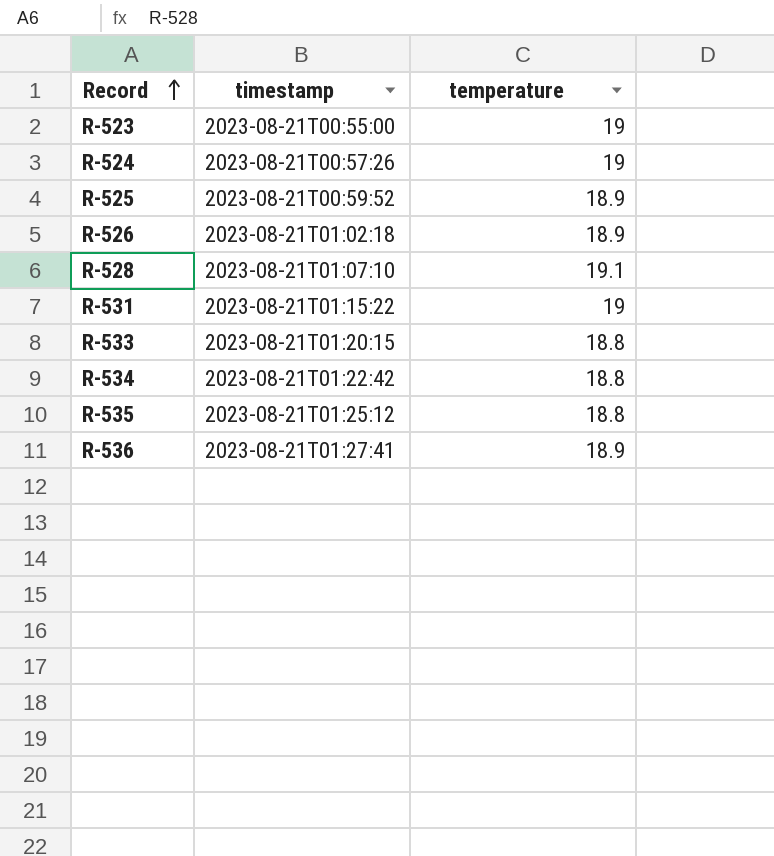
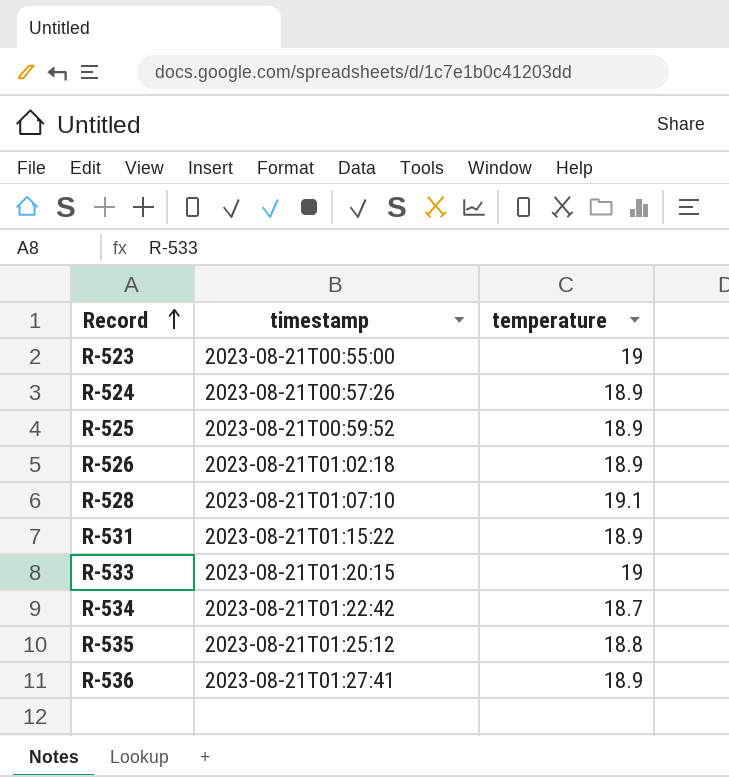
R-524 | temperature: 19 -> 18.9
R-531 | temperature: 19 -> 18.9
R-533 | temperature: 18.8 -> 19
R-534 | temperature: 18.8 -> 18.7

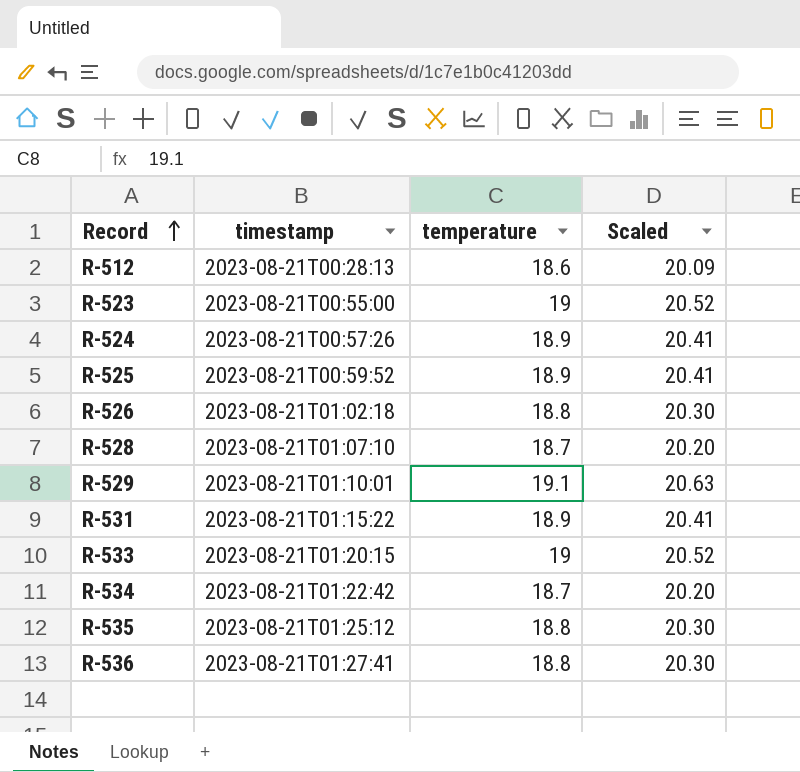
column Scaled | formula: none -> [temperature] * 1.08
row R-512: none -> 2023-08-21T00:28:13 | 18.6 | 20.09
R-526 | temperature: 18.9 -> 18.8
R-528 | temperature: 19.1 -> 18.7
row R-529: none -> 2023-08-21T01:10:01 | 19.1 | 20.63
R-536 | temperature: 18.9 -> 18.8

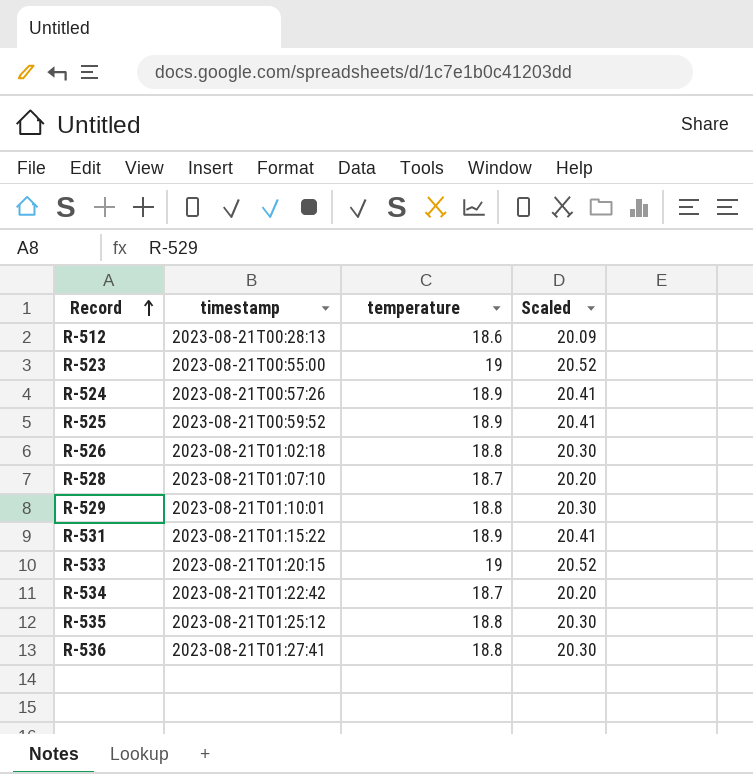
R-529 | temperature: 19.1 -> 18.8
R-529 | Scaled: 20.63 -> 20.30

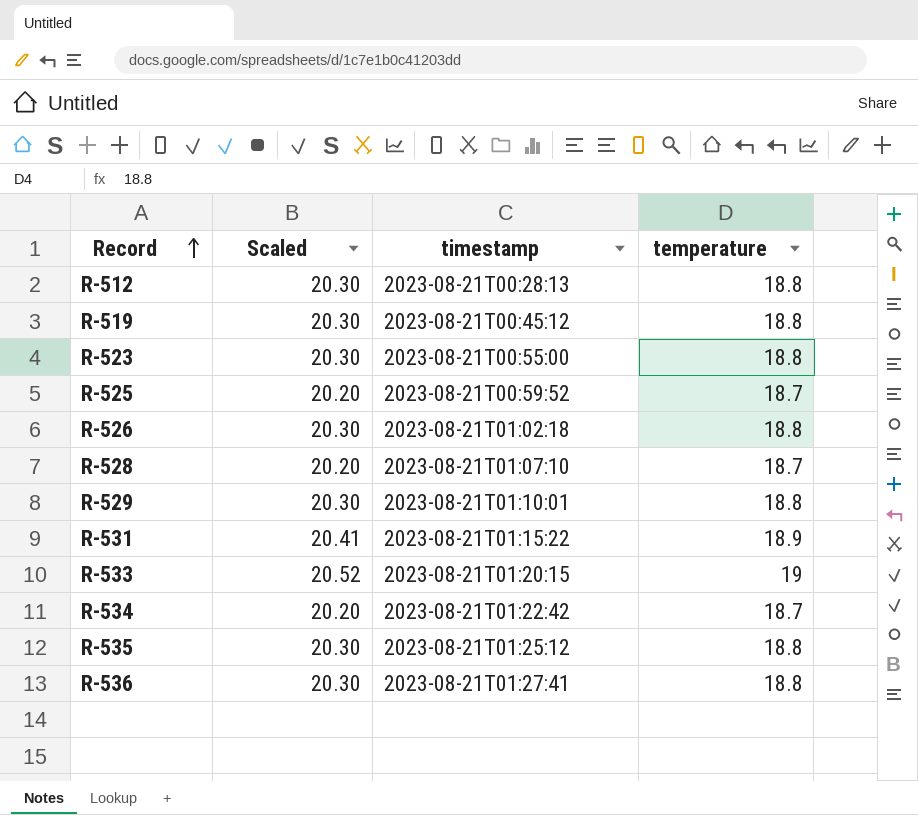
column Scaled | position: 4 -> 2
row R-524: 2023-08-21T00:57:26 | 18.9 | 20.41 -> none
R-512 | Scaled: 20.09 -> 20.30
R-512 | temperature: 18.6 -> 18.8
row R-519: none -> 20.30 | 2023-08-21T00:45:12 | 18.8
R-523 | Scaled: 20.52 -> 20.30
R-523 | temperature: 19 -> 18.8
R-525 | Scaled: 20.41 -> 20.20
R-525 | temperature: 18.9 -> 18.7

